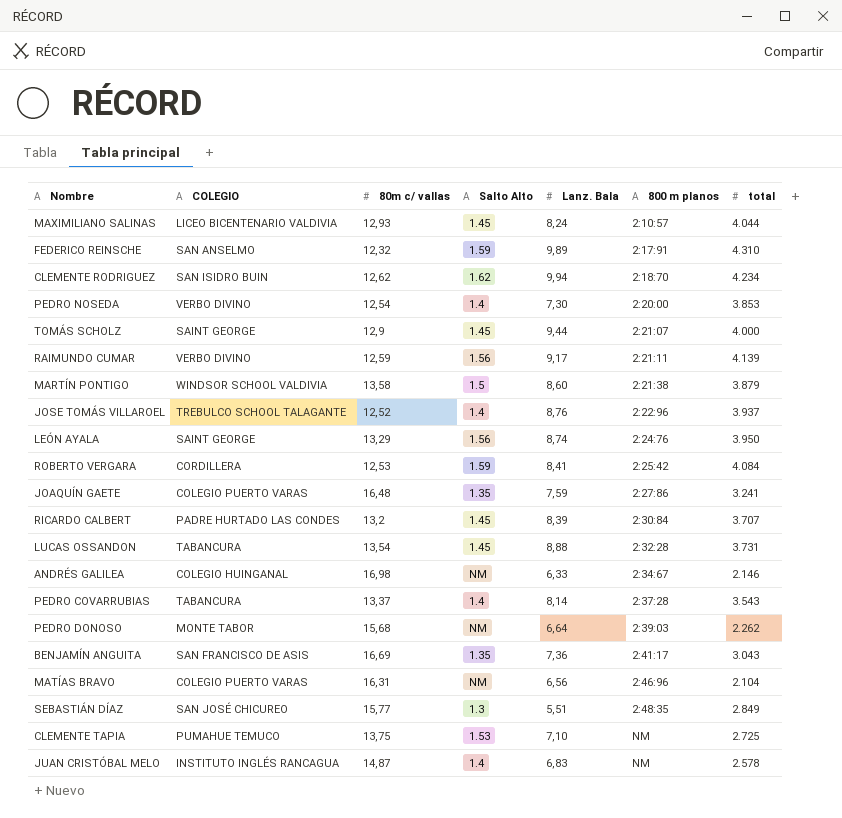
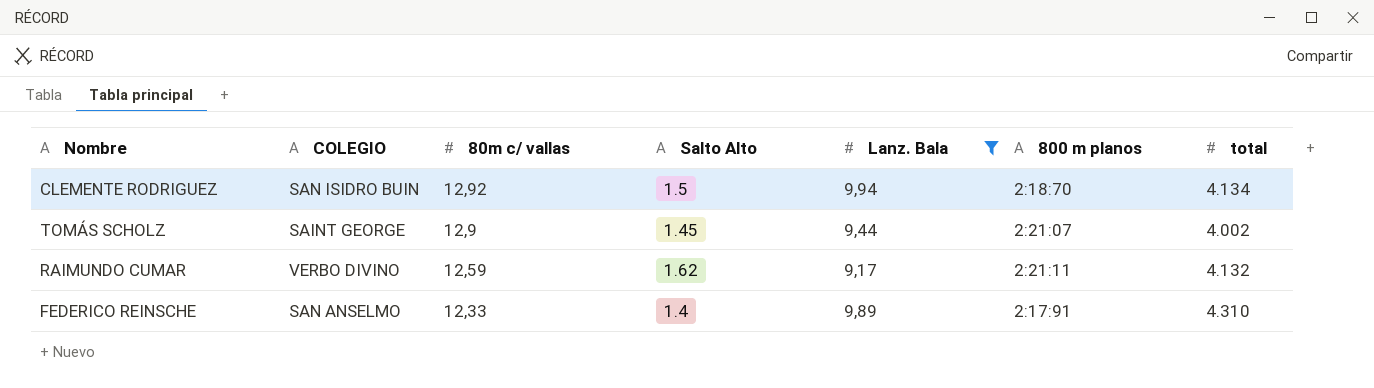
filter: none -> Lanz. Bala >= 9,17
row order: 800 m planos ascending -> 80m c/ vallas descending
CLEMENTE RODRIGUEZ | 80m c/ vallas: 12,62 -> 12,92
CLEMENTE RODRIGUEZ | Salto Alto: 1.62 -> 1.5
CLEMENTE RODRIGUEZ | total: 4.234 -> 4.134
TOMÁS SCHOLZ | total: 4.000 -> 4.002
RAIMUNDO CUMAR | Salto Alto: 1.56 -> 1.62
RAIMUNDO CUMAR | total: 4.139 -> 4.132
FEDERICO REINSCHE | 80m c/ vallas: 12,32 -> 12,33
FEDERICO REINSCHE | Salto Alto: 1.59 -> 1.4

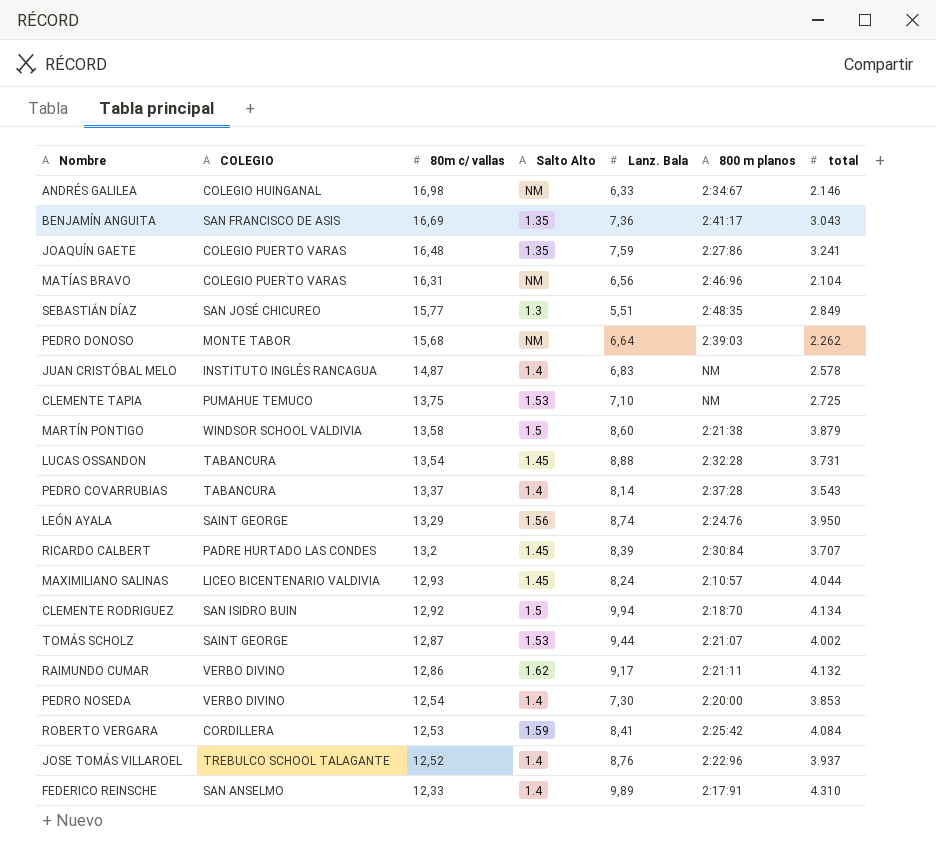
filter: Lanz. Bala >= 9,17 -> none
TOMÁS SCHOLZ | 80m c/ vallas: 12,9 -> 12,87
TOMÁS SCHOLZ | Salto Alto: 1.45 -> 1.53
RAIMUNDO CUMAR | 80m c/ vallas: 12,59 -> 12,86

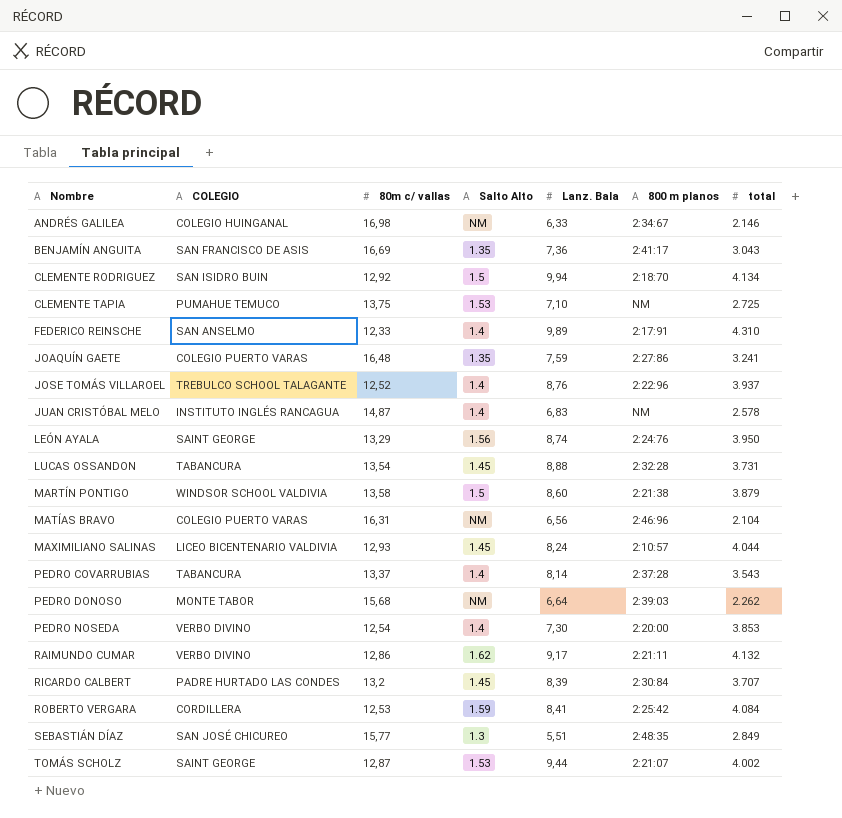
row order: 80m c/ vallas descending -> Nombre ascending

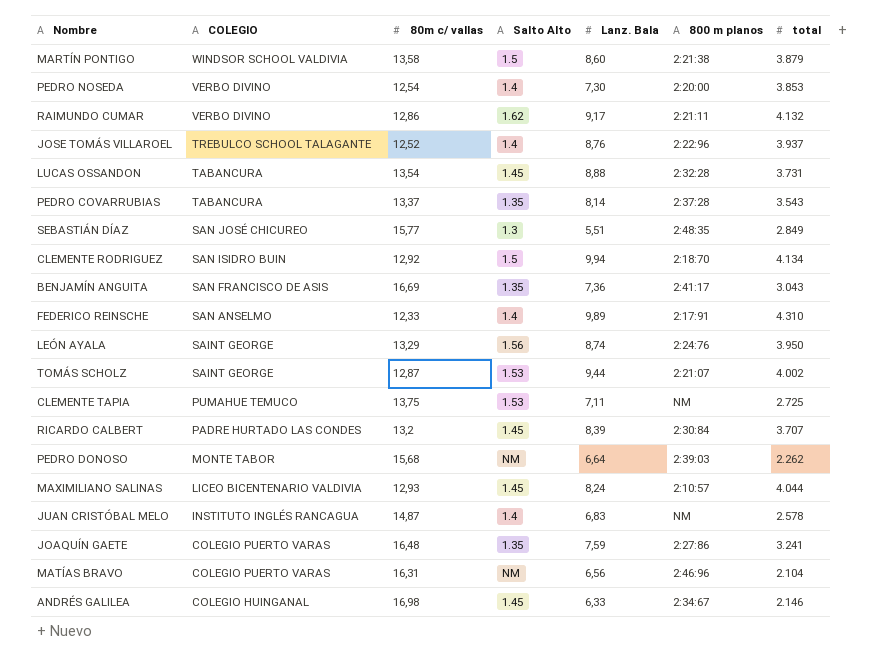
row order: Nombre ascending -> COLEGIO descending
row ROBERTO VERGARA: CORDILLERA | 12,53 | 1.59 | 8,41 | 2:25:42 | 4.084 -> none
PEDRO COVARRUBIAS | Salto Alto: 1.4 -> 1.35
CLEMENTE TAPIA | Lanz. Bala: 7,10 -> 7,11
ANDRÉS GALILEA | Salto Alto: NM -> 1.45

